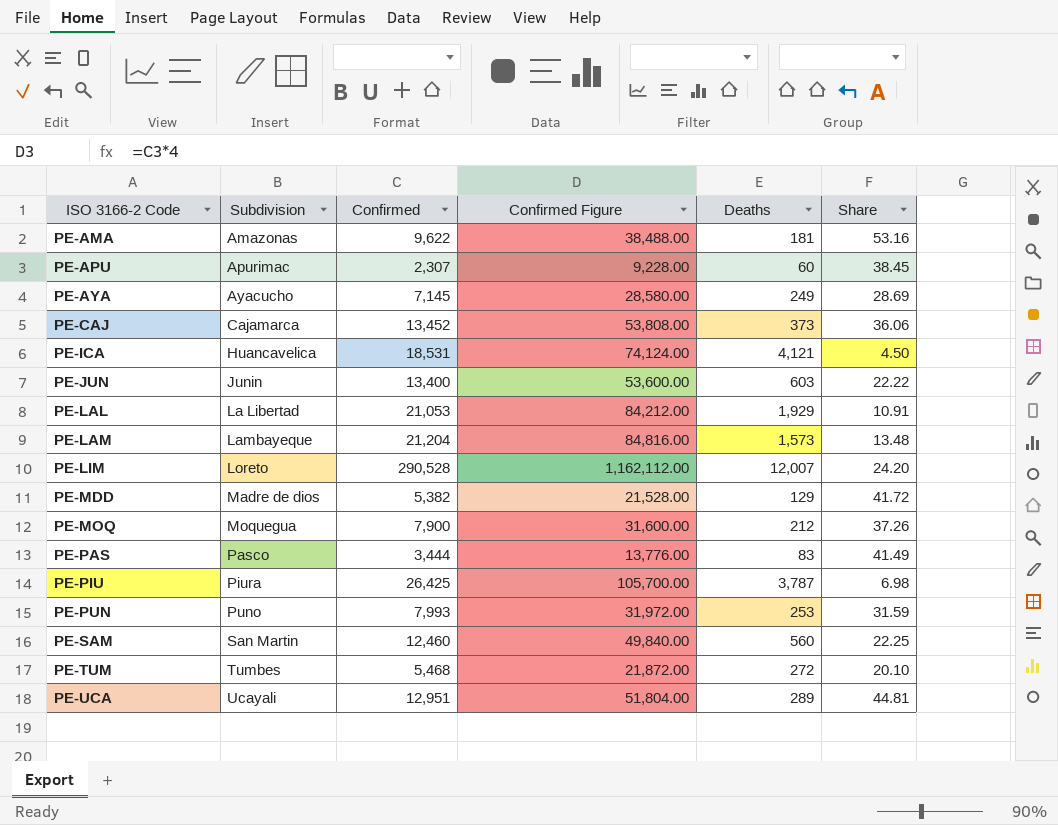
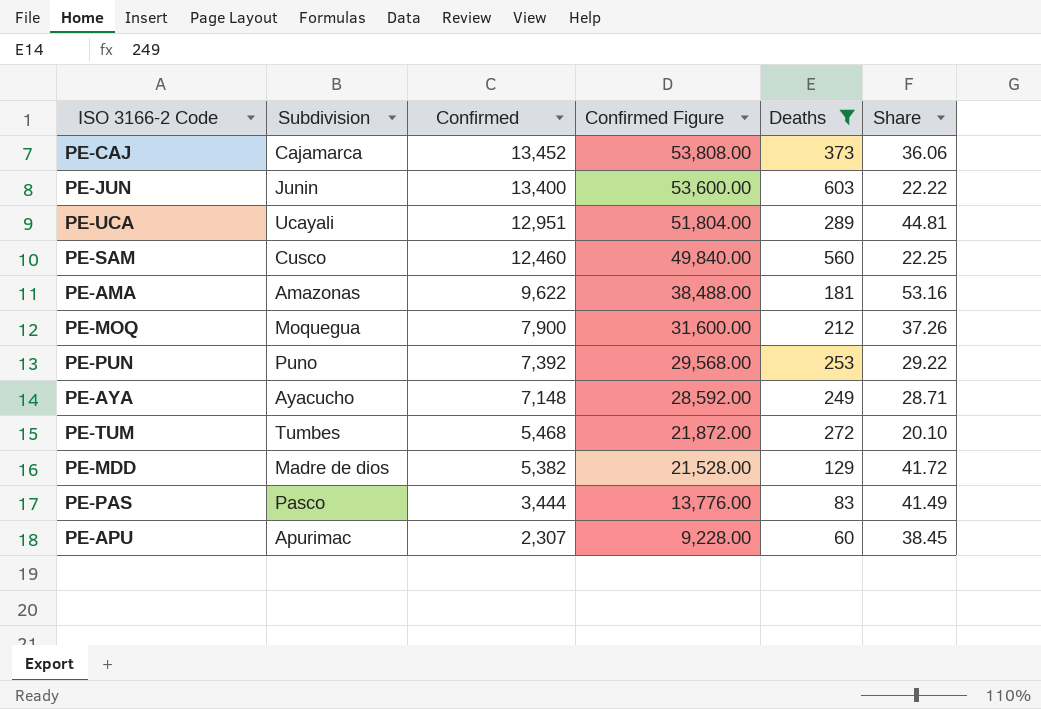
filter: none -> Deaths <= 603
row order: ISO 3166-2 Code ascending -> Confirmed descending
PE-SAM | Subdivision: San Martin -> Cusco
PE-PUN | Confirmed: 7,993 -> 7,392
PE-PUN | Confirmed Figure: 31,972.00 -> 29,568.00
PE-PUN | Share: 31.59 -> 29.22
PE-AYA | Confirmed: 7,145 -> 7,148
PE-AYA | Confirmed Figure: 28,580.00 -> 28,592.00
PE-AYA | Share: 28.69 -> 28.71

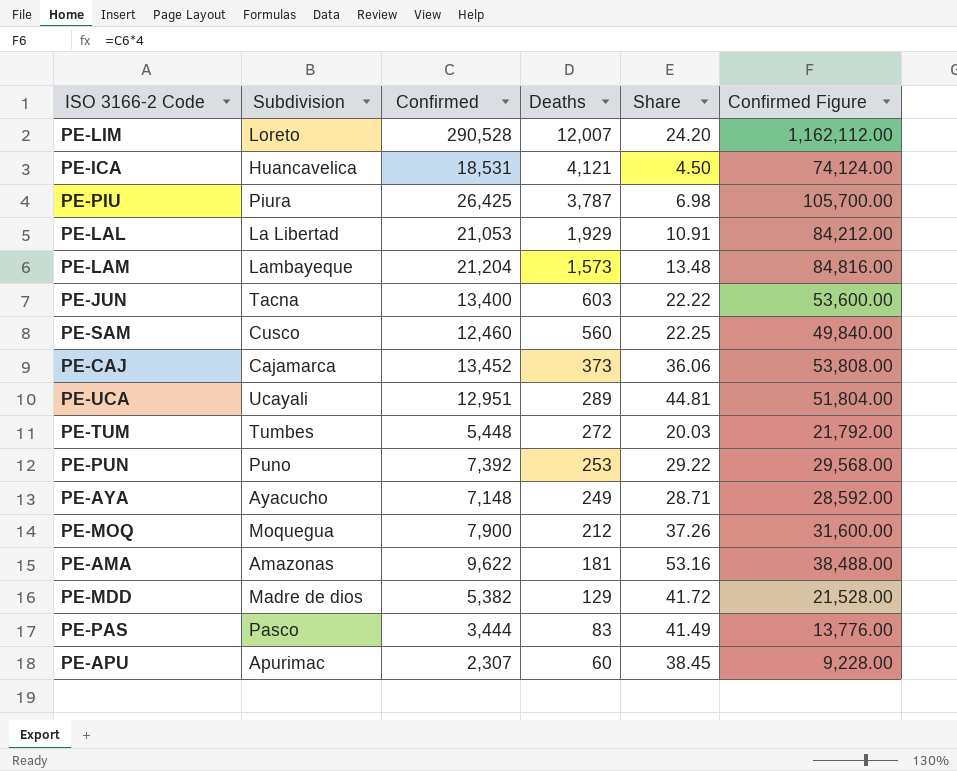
filter: Deaths <= 603 -> none
row order: Confirmed descending -> Deaths descending
column Confirmed Figure | position: 4 -> 6
PE-JUN | Subdivision: Junin -> Tacna
PE-TUM | Confirmed: 5,468 -> 5,448
PE-TUM | Share: 20.10 -> 20.03
PE-TUM | Confirmed Figure: 21,872.00 -> 21,792.00

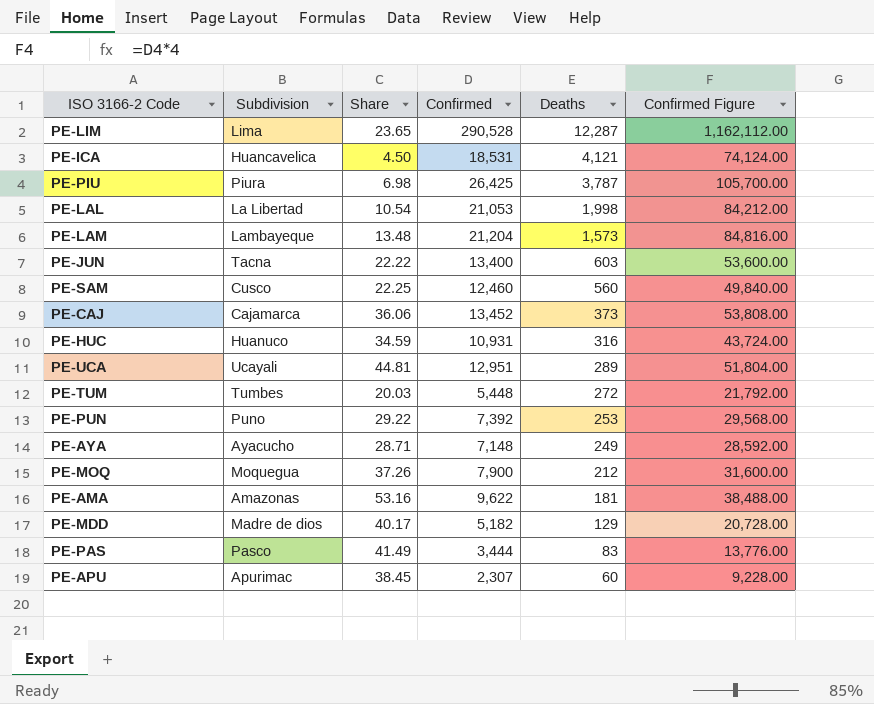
column Share | position: 5 -> 3
PE-LIM | Subdivision: Loreto -> Lima
PE-LIM | Share: 24.20 -> 23.65
PE-LIM | Deaths: 12,007 -> 12,287
PE-LAL | Share: 10.91 -> 10.54
PE-LAL | Deaths: 1,929 -> 1,998
row PE-HUC: none -> Huanuco | 34.59 | 10,931 | 316 | 43,724.00
PE-MDD | Share: 41.72 -> 40.17
PE-MDD | Confirmed: 5,382 -> 5,182
PE-MDD | Confirmed Figure: 21,528.00 -> 20,728.00

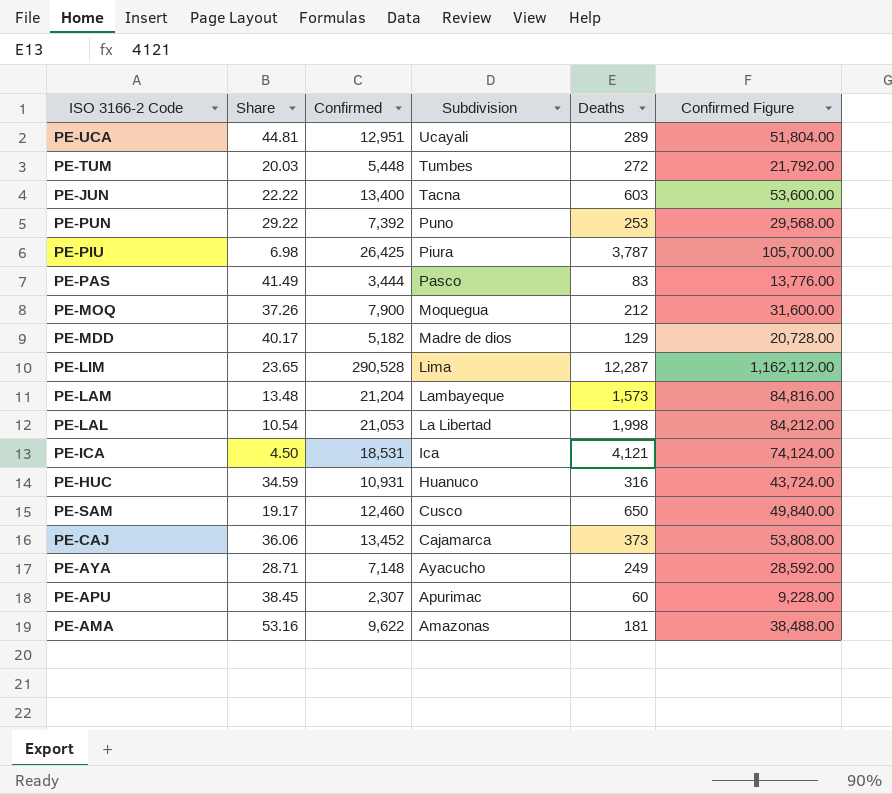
row order: Deaths descending -> Subdivision descending
column Subdivision | position: 2 -> 4
PE-ICA | Subdivision: Huancavelica -> Ica
PE-SAM | Share: 22.25 -> 19.17
PE-SAM | Deaths: 560 -> 650

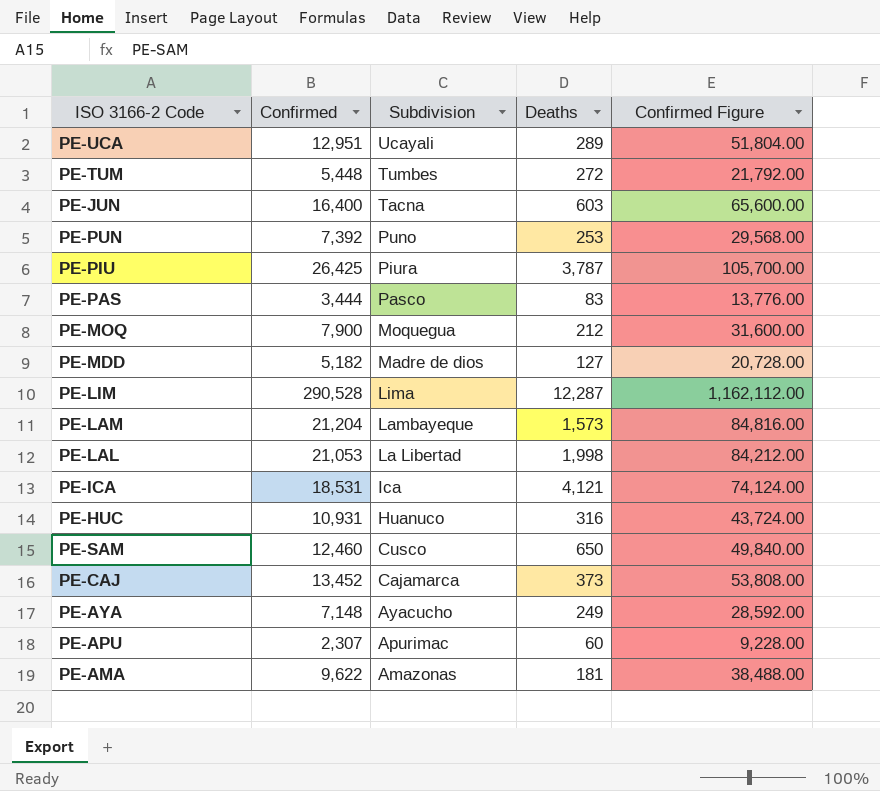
column Share | formula: [Confirmed] / [Deaths] -> none
PE-JUN | Confirmed: 13,400 -> 16,400
PE-JUN | Confirmed Figure: 53,600.00 -> 65,600.00
PE-MDD | Deaths: 129 -> 127

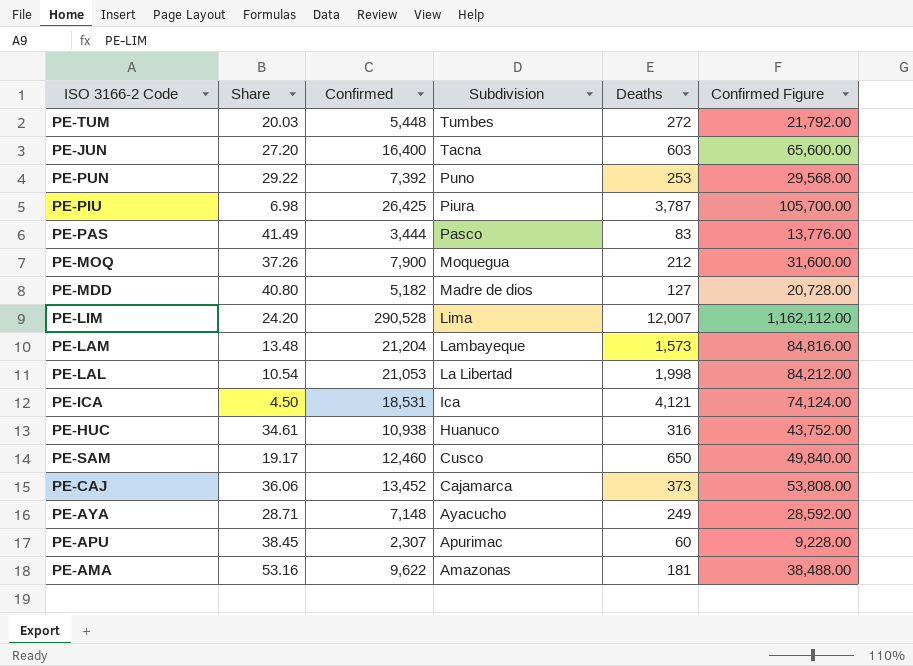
column Share | formula: none -> [Confirmed] / [Deaths]
row PE-UCA: 12,951 | Ucayali | 289 | 51,804.00 -> none
PE-LIM | Deaths: 12,287 -> 12,007
PE-HUC | Confirmed: 10,931 -> 10,938
PE-HUC | Confirmed Figure: 43,724.00 -> 43,752.00

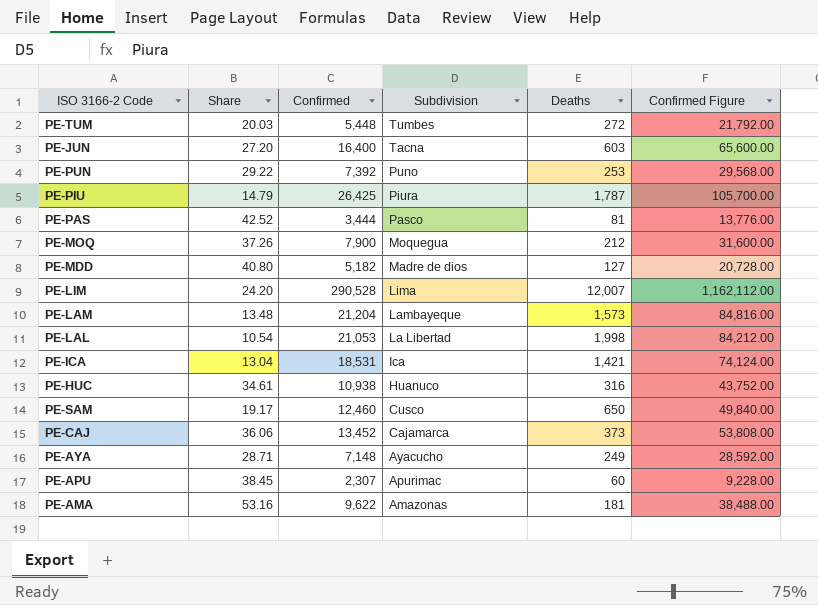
PE-PIU | Share: 6.98 -> 14.79
PE-PIU | Deaths: 3,787 -> 1,787
PE-PAS | Share: 41.49 -> 42.52
PE-PAS | Deaths: 83 -> 81
PE-ICA | Share: 4.50 -> 13.04
PE-ICA | Deaths: 4,121 -> 1,421

